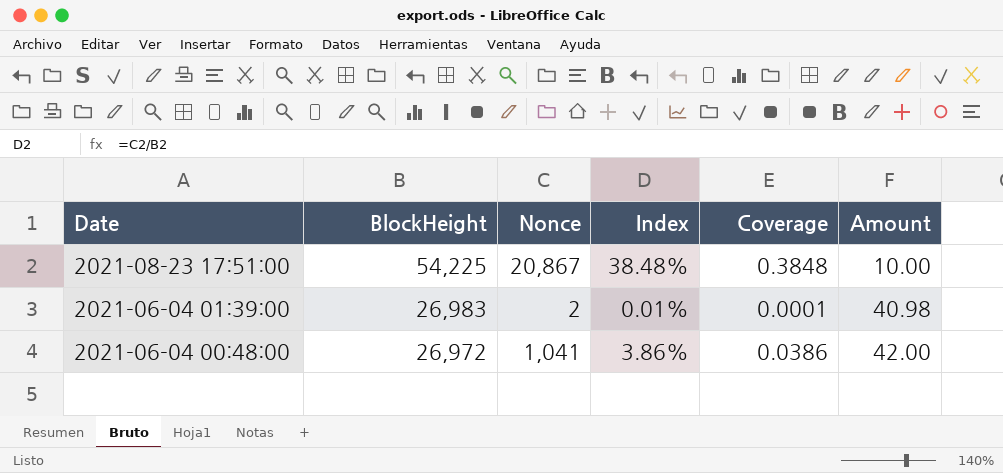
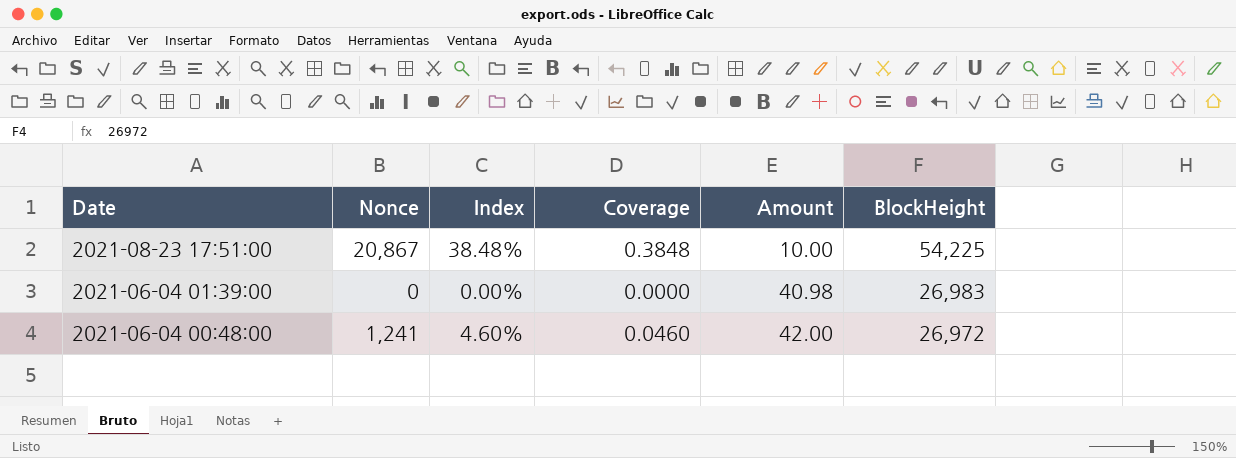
column BlockHeight | position: 2 -> 6
2021-06-04 01:39:00 | Nonce: 2 -> 0
2021-06-04 01:39:00 | Index: 0.01% -> 0.00%
2021-06-04 01:39:00 | Coverage: 0.0001 -> 0.0000
2021-06-04 00:48:00 | Nonce: 1,041 -> 1,241
2021-06-04 00:48:00 | Index: 3.86% -> 4.60%
2021-06-04 00:48:00 | Coverage: 0.0386 -> 0.0460

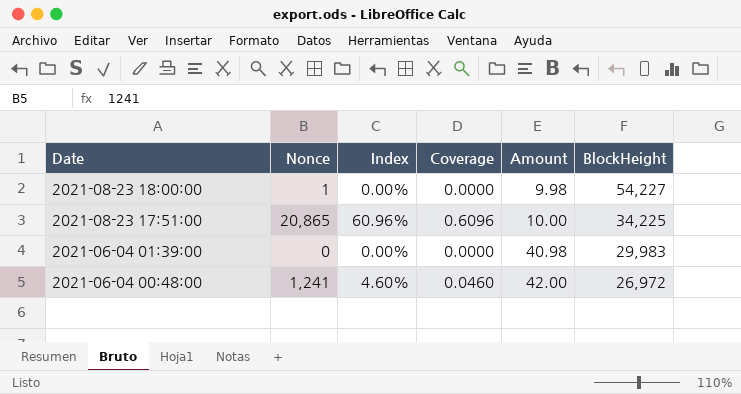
row 2021-08-23 18:00:00: none -> 1 | 0.00% | 0.0000 | 9.98 | 54,227
2021-08-23 17:51:00 | Nonce: 20,867 -> 20,865
2021-08-23 17:51:00 | Index: 38.48% -> 60.96%
2021-08-23 17:51:00 | Coverage: 0.3848 -> 0.6096
2021-08-23 17:51:00 | BlockHeight: 54,225 -> 34,225
2021-06-04 01:39:00 | BlockHeight: 26,983 -> 29,983

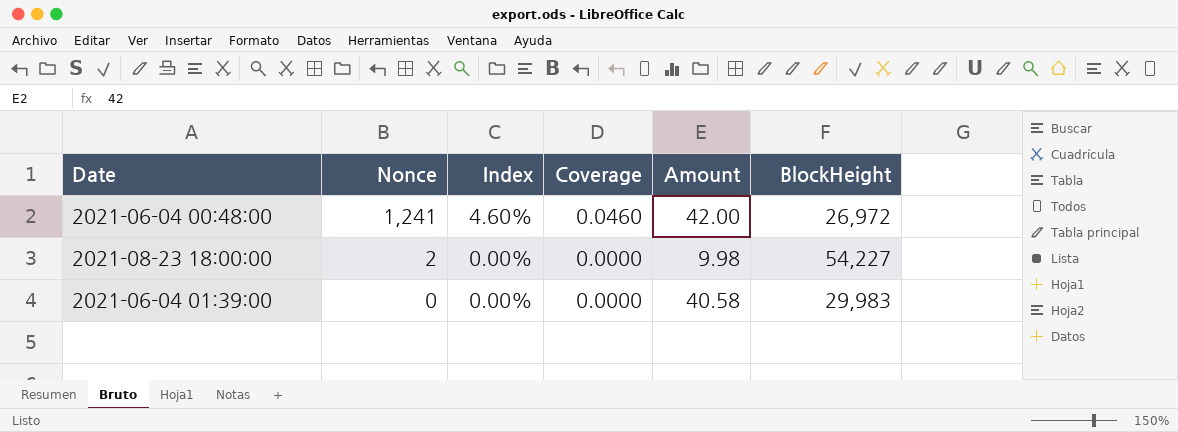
row order: Date descending -> Nonce descending
row 2021-08-23 17:51:00: 20,865 | 60.96% | 0.6096 | 10.00 | 34,225 -> none
2021-08-23 18:00:00 | Nonce: 1 -> 2
2021-06-04 01:39:00 | Amount: 40.98 -> 40.58

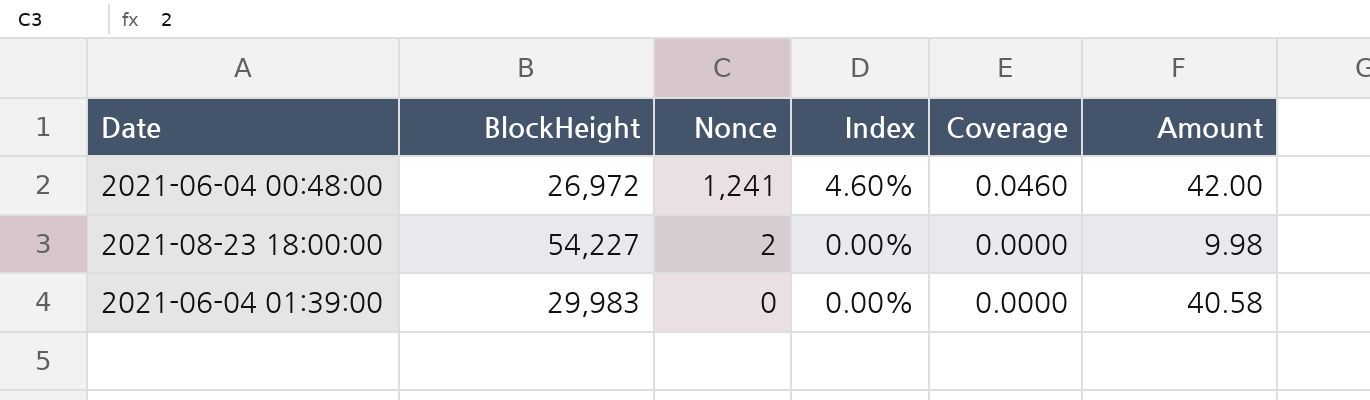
column BlockHeight | position: 6 -> 2

